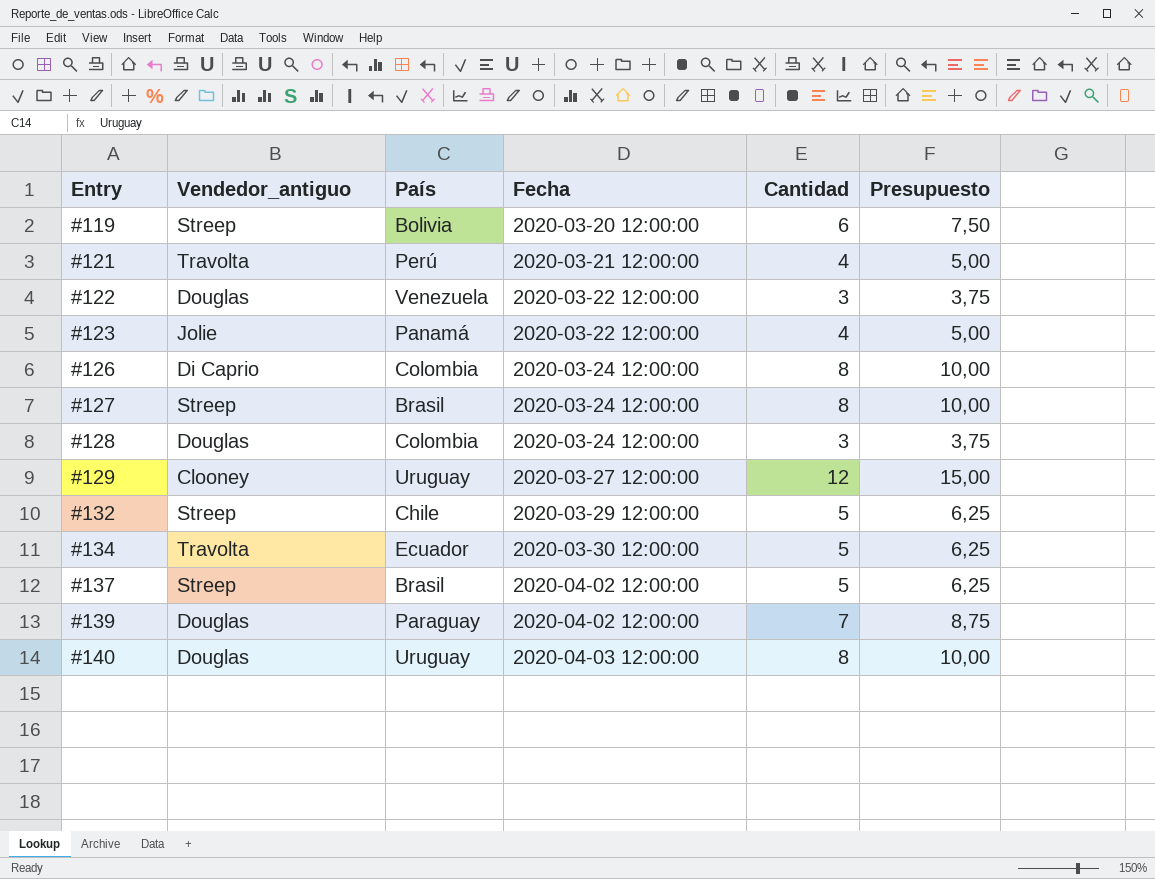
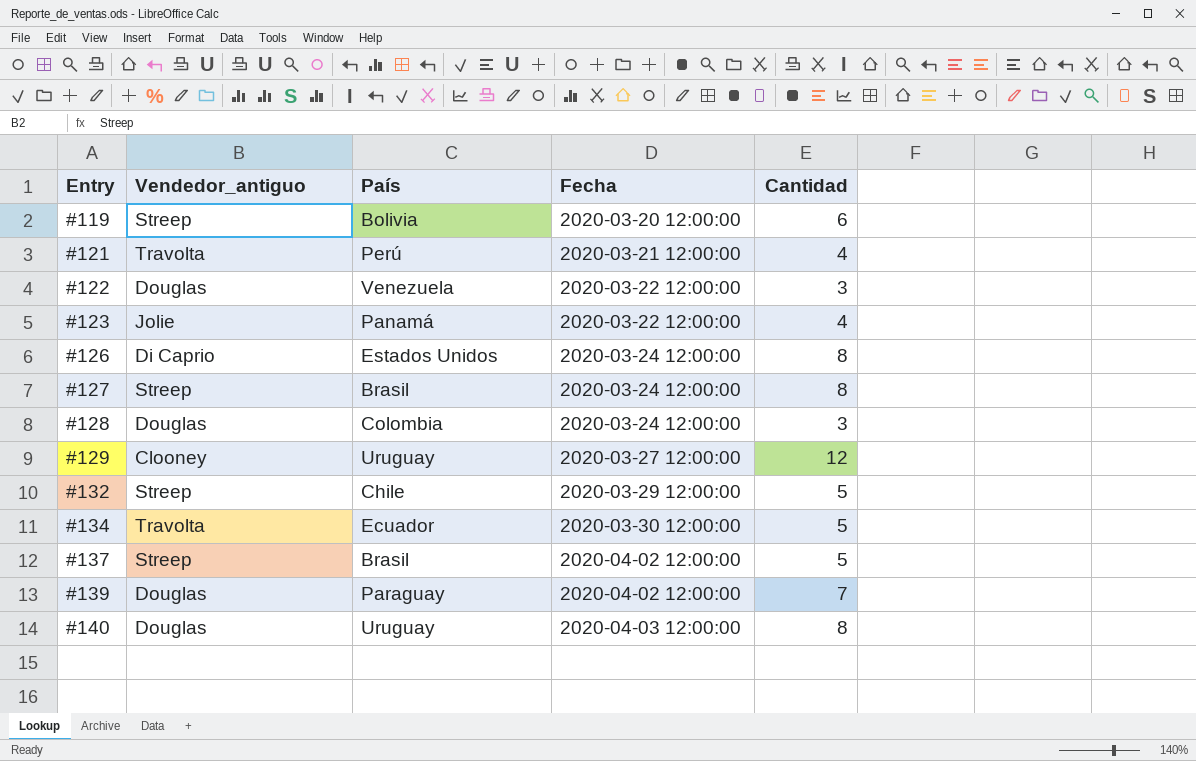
column Presupuesto | formula: [Cantidad] * 1,25 -> none
#126 | País: Colombia -> Estados Unidos

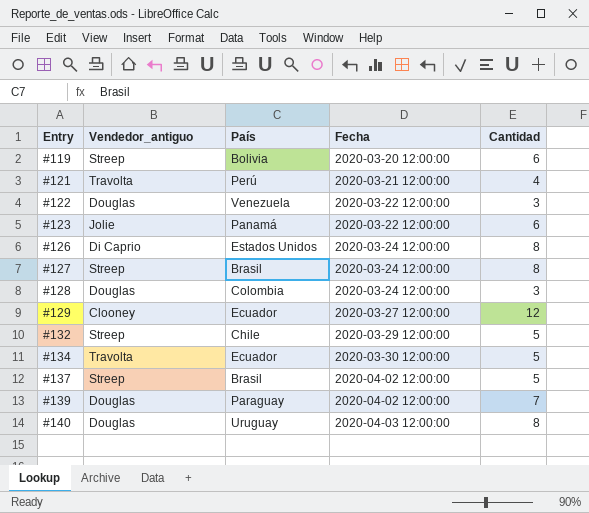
#123 | Cantidad: 4 -> 6
#129 | País: Uruguay -> Ecuador

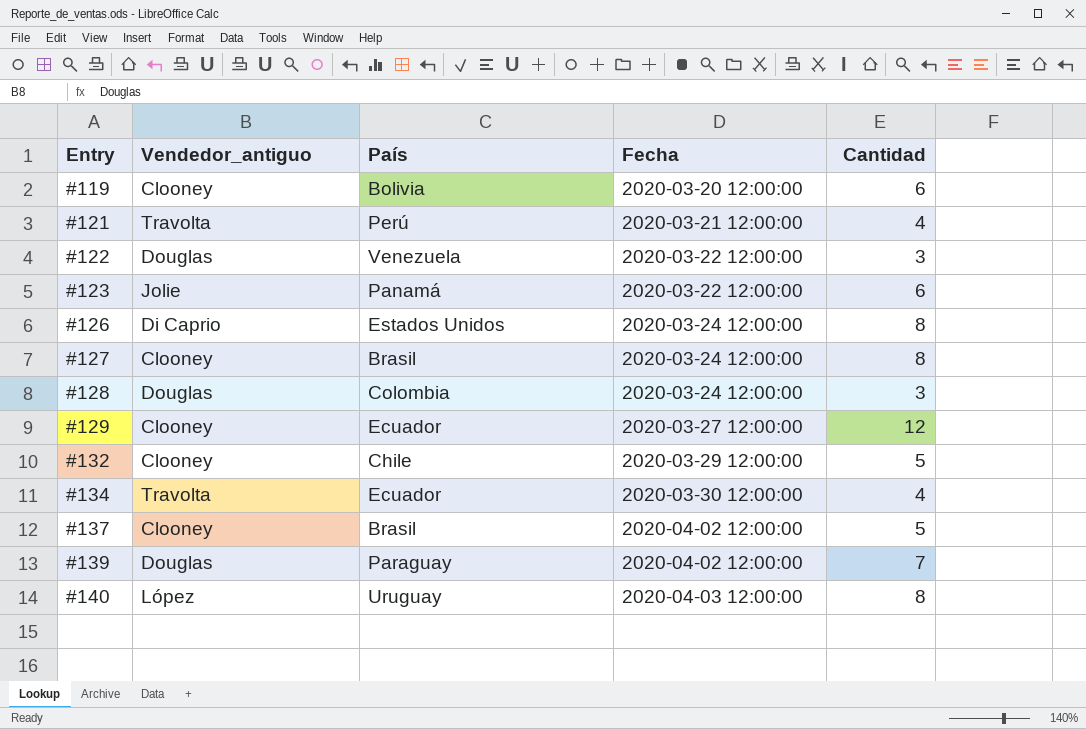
#119 | Vendedor_antiguo: Streep -> Clooney
#127 | Vendedor_antiguo: Streep -> Clooney
#132 | Vendedor_antiguo: Streep -> Clooney
#134 | Cantidad: 5 -> 4
#137 | Vendedor_antiguo: Streep -> Clooney
#140 | Vendedor_antiguo: Douglas -> López

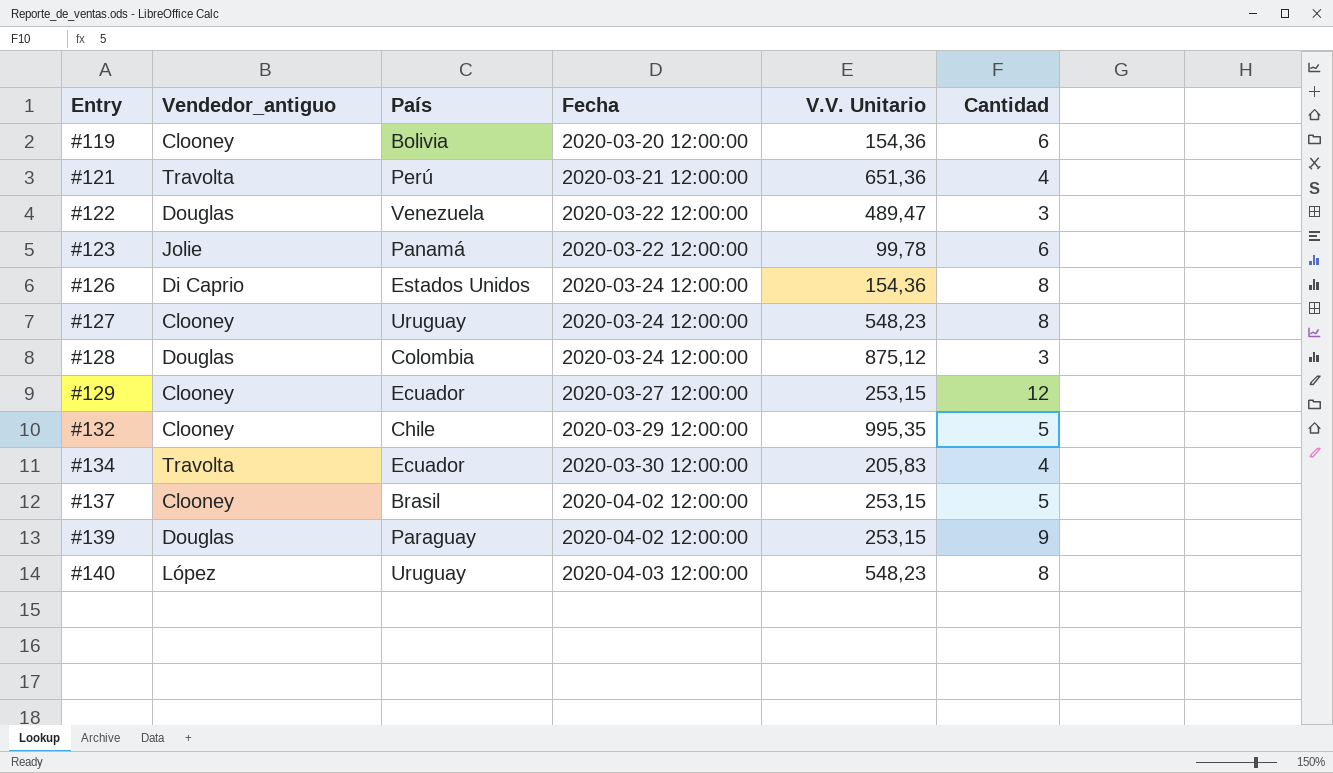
column V.V. Unitario | position: none -> 5
#127 | País: Brasil -> Uruguay
#139 | Cantidad: 7 -> 9

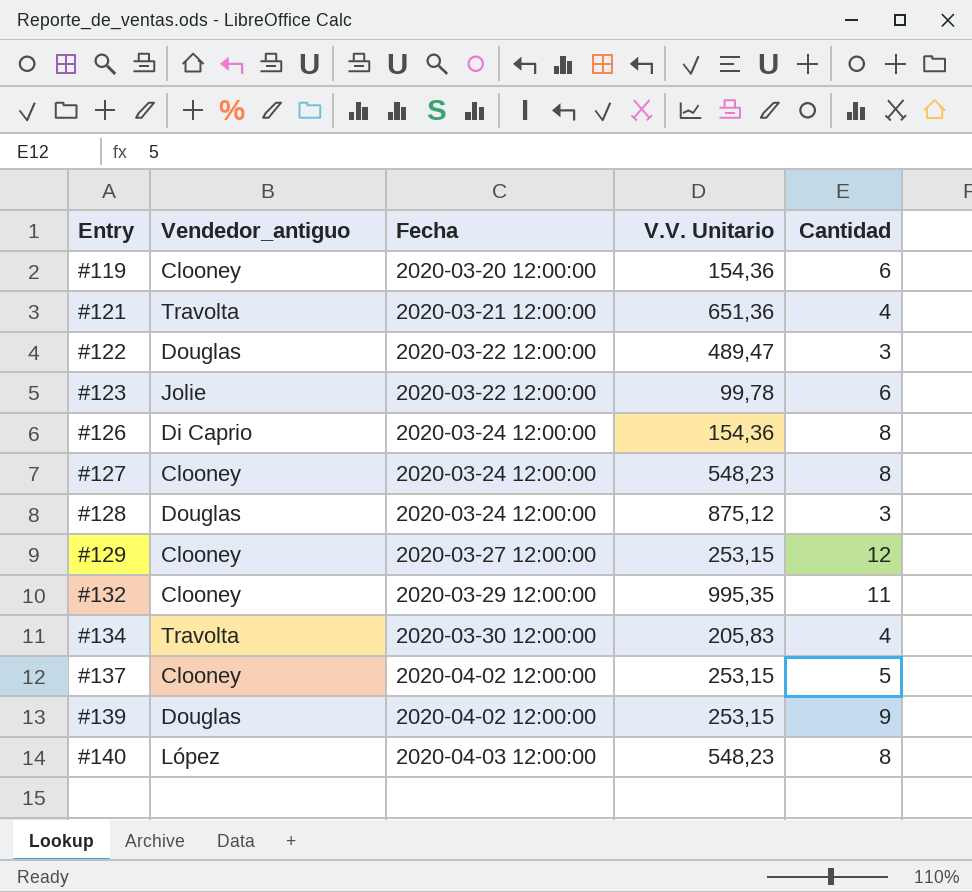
column País | position: 3 -> none
#132 | Cantidad: 5 -> 11

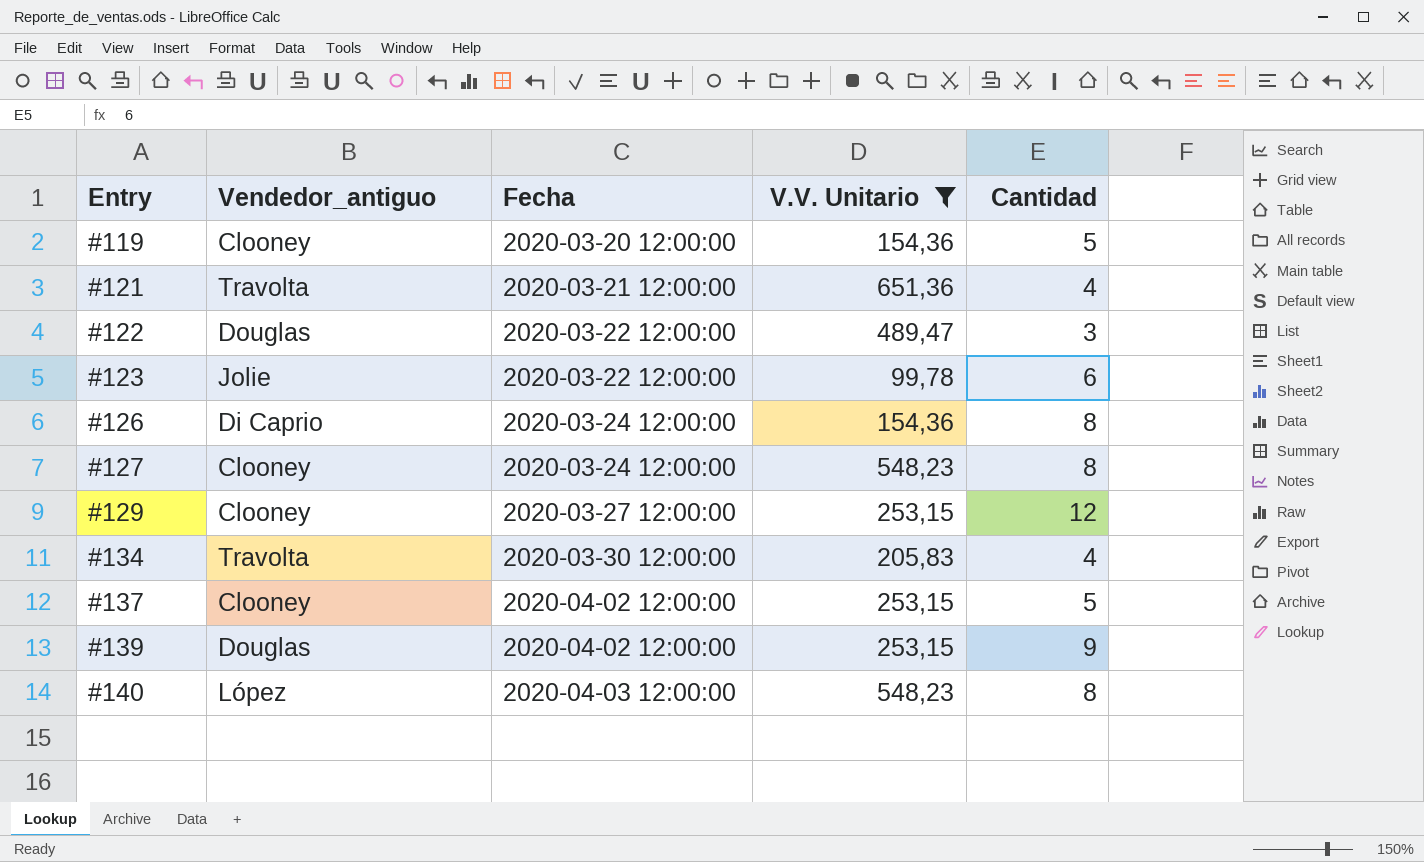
filter: none -> V.V. Unitario <= 651,36
#119 | Cantidad: 6 -> 5

